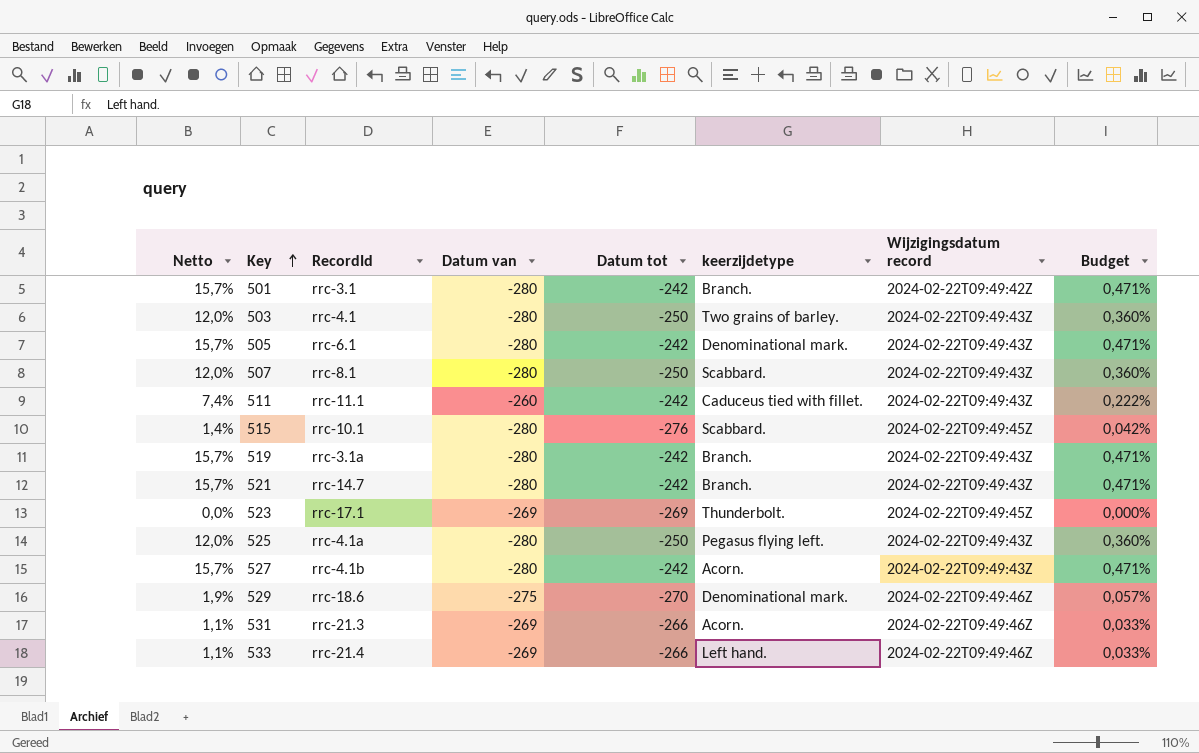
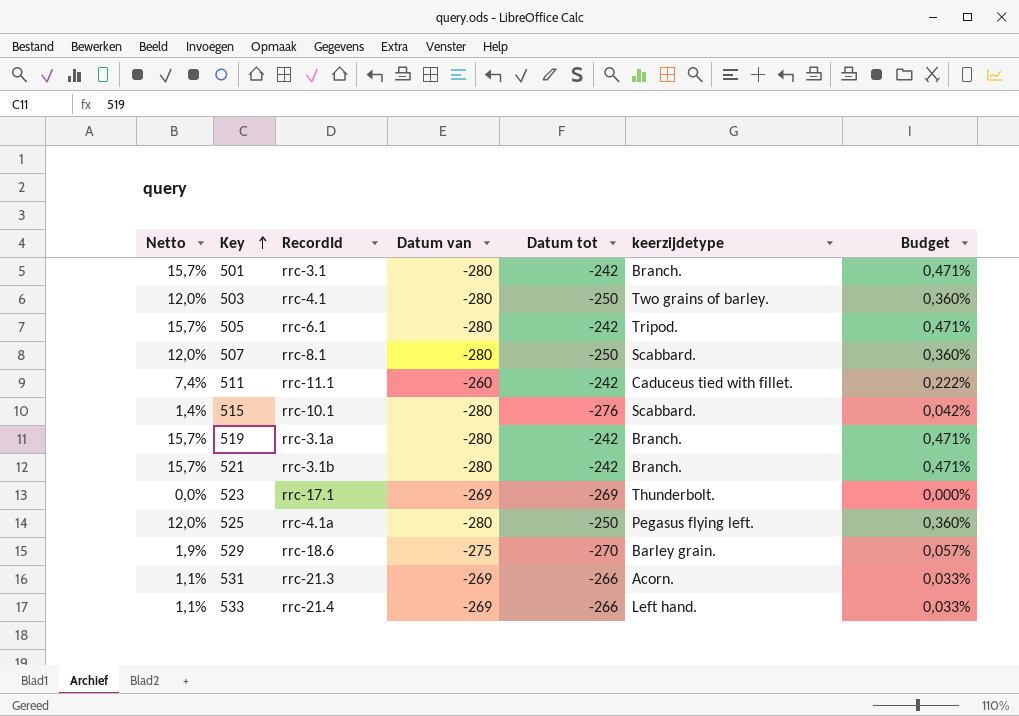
column Wijzigingsdatum record | position: 7 -> none
row 527: 15,7% | rrc-4.1b | -280 | -242 | Acorn. | 2024-02-22T09:49:43Z | 0,471% -> none
505 | keerzijdetype: Denominational mark. -> Tripod.
521 | RecordId: rrc-14.7 -> rrc-3.1b
529 | keerzijdetype: Denominational mark. -> Barley grain.

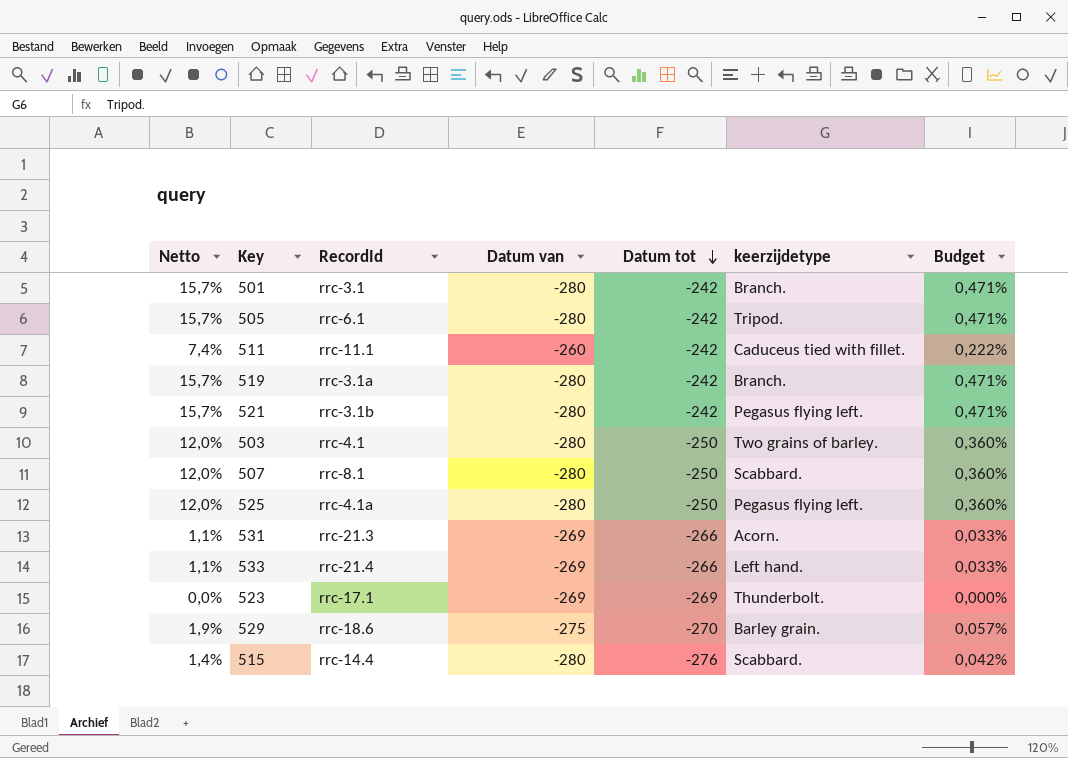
row order: Key ascending -> Datum tot descending
521 | keerzijdetype: Branch. -> Pegasus flying left.
515 | RecordId: rrc-10.1 -> rrc-14.4

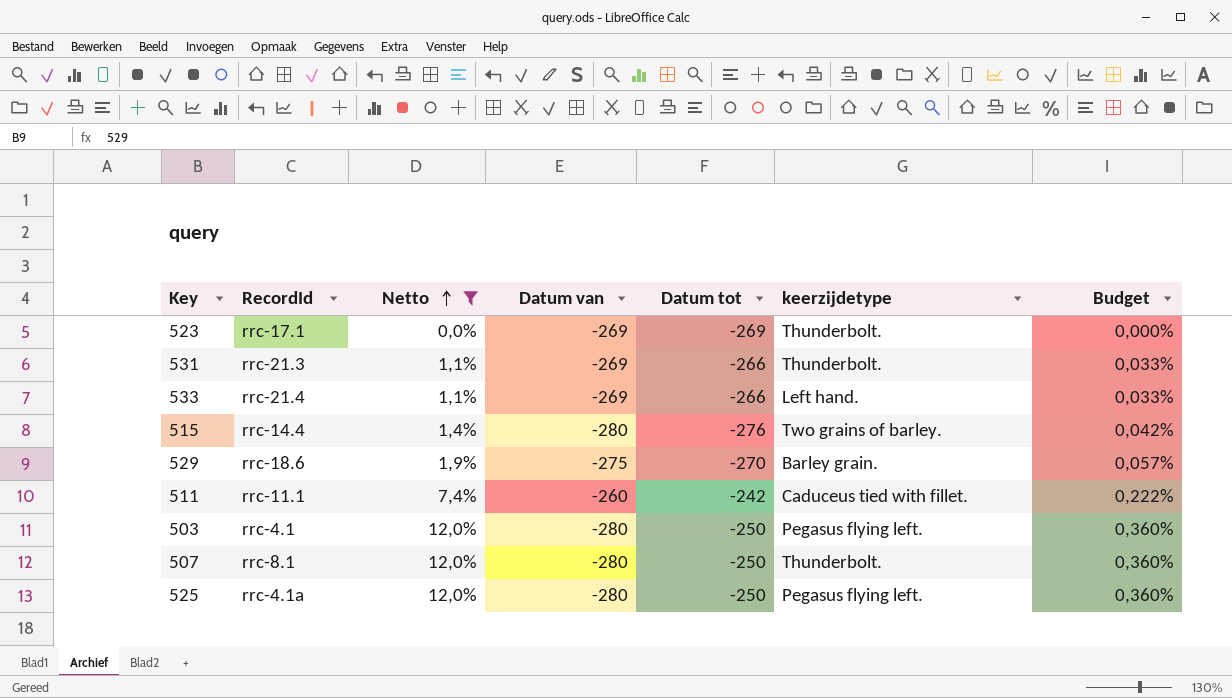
filter: none -> Netto != 15,7%
row order: Datum tot descending -> Netto ascending
column Netto | position: 1 -> 3
531 | keerzijdetype: Acorn. -> Thunderbolt.
515 | keerzijdetype: Scabbard. -> Two grains of barley.
503 | keerzijdetype: Two grains of barley. -> Pegasus flying left.
507 | keerzijdetype: Scabbard. -> Thunderbolt.

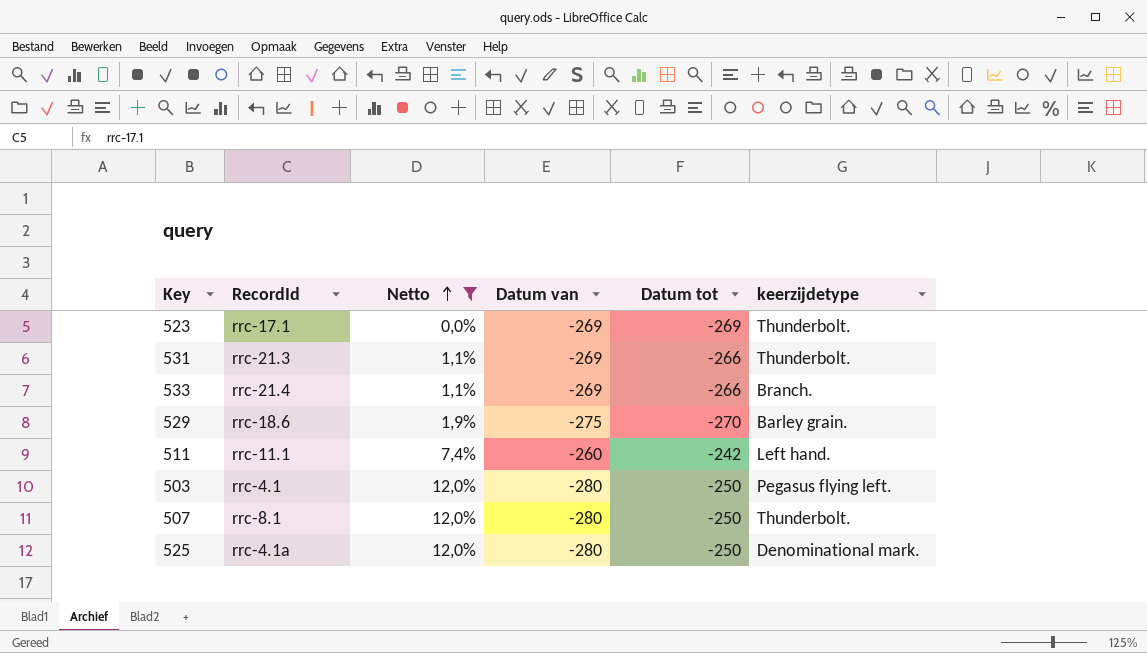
column Budget | formula: [Netto] * 0,03 -> none
row 515: rrc-14.4 | 1,4% | -280 | -276 | Two grains of barley. | 0,042% -> none
533 | keerzijdetype: Left hand. -> Branch.
511 | keerzijdetype: Caduceus tied with fillet. -> Left hand.
525 | keerzijdetype: Pegasus flying left. -> Denominational mark.

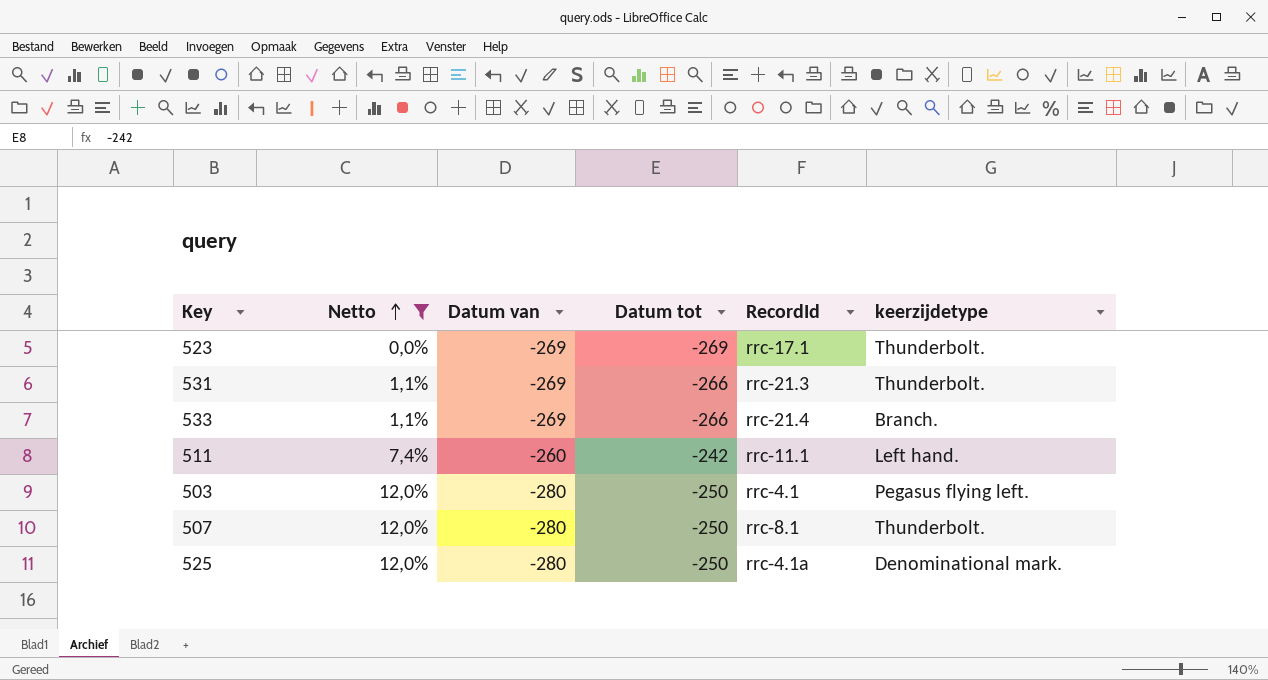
column RecordId | position: 2 -> 5
row 529: rrc-18.6 | 1,9% | -275 | -270 | Barley grain. -> none

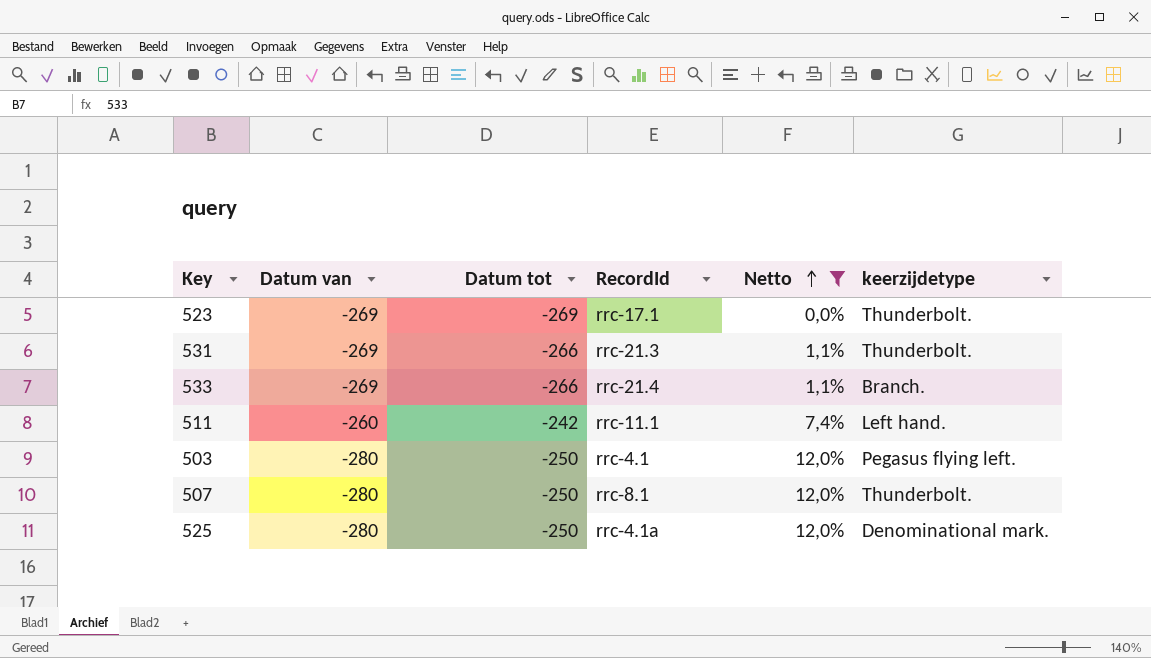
column Netto | position: 2 -> 5

